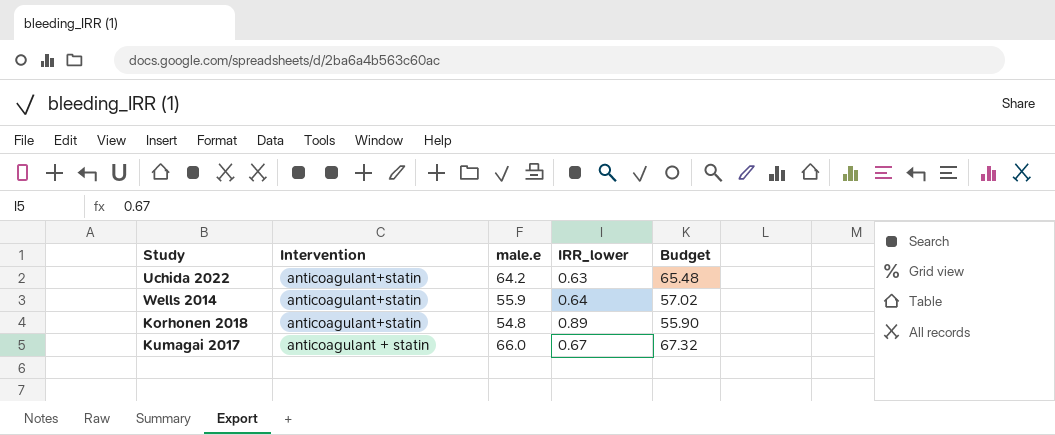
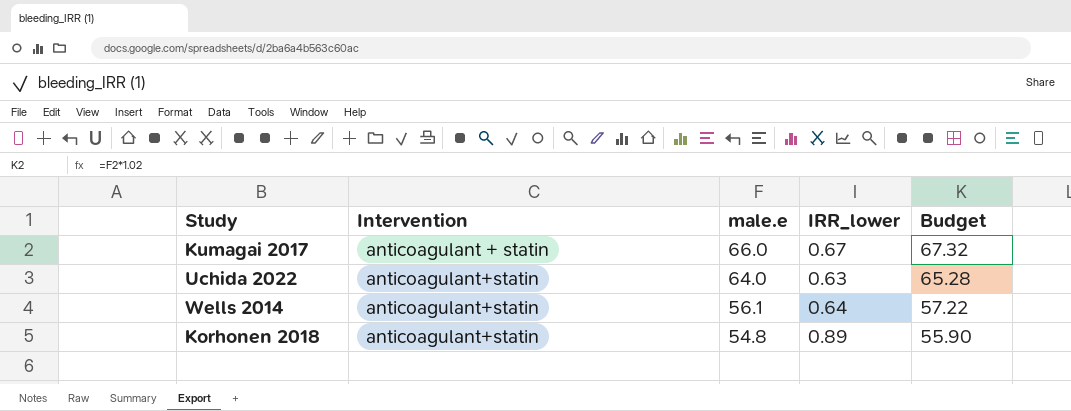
row order: Intervention descending -> Intervention ascending
Uchida 2022 | male.e: 64.2 -> 64.0
Uchida 2022 | Budget: 65.48 -> 65.28
Wells 2014 | male.e: 55.9 -> 56.1
Wells 2014 | Budget: 57.02 -> 57.22

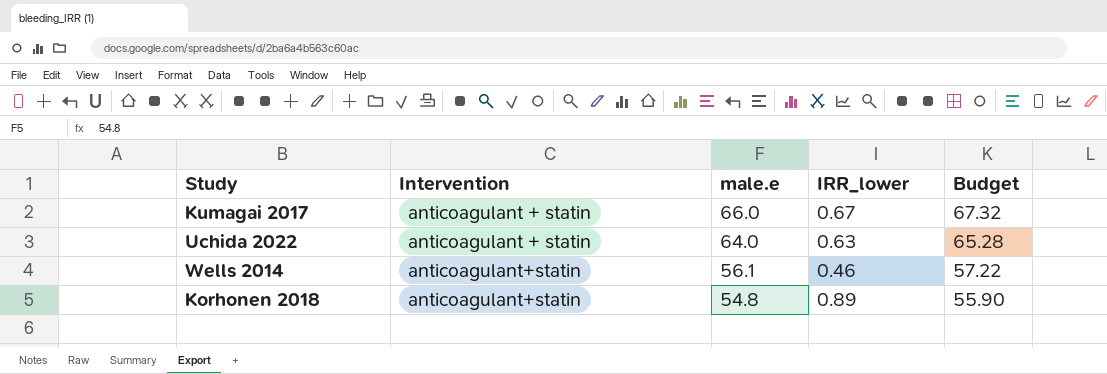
Uchida 2022 | Intervention: anticoagulant+statin -> anticoagulant + statin
Wells 2014 | IRR_lower: 0.64 -> 0.46

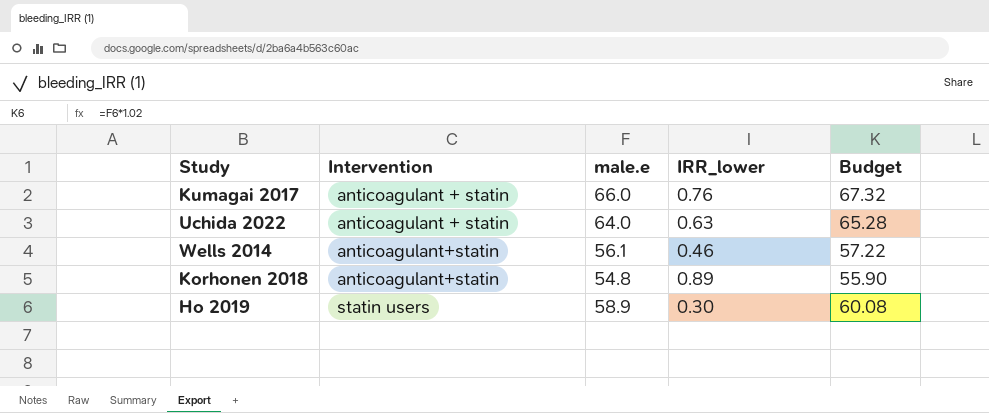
Kumagai 2017 | IRR_lower: 0.67 -> 0.76
row Ho 2019: none -> statin users | 58.9 | 0.30 | 60.08

